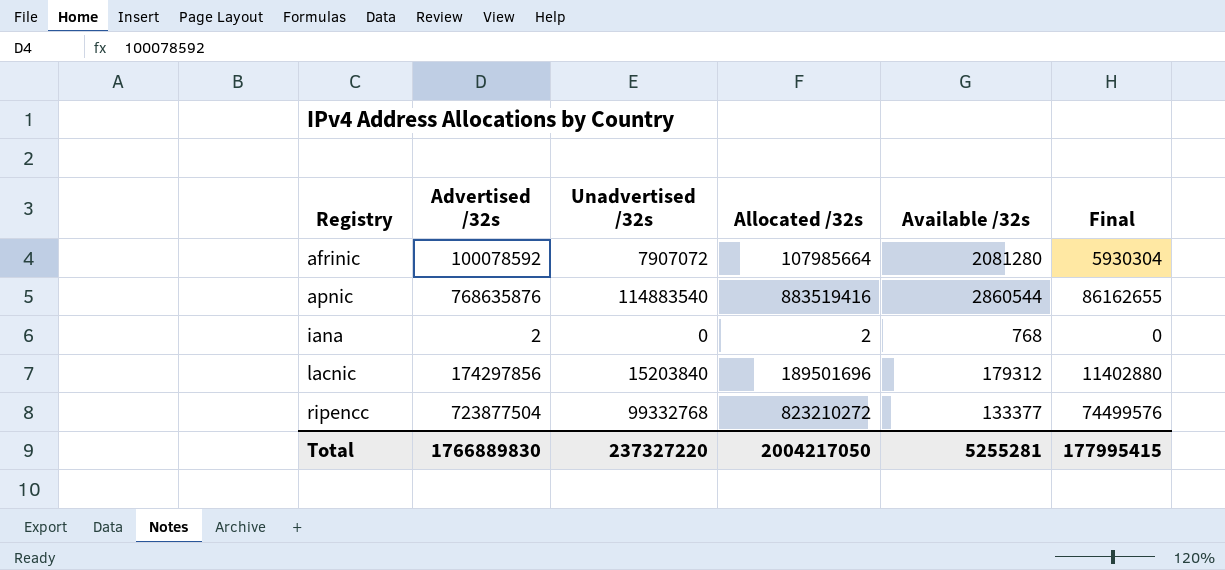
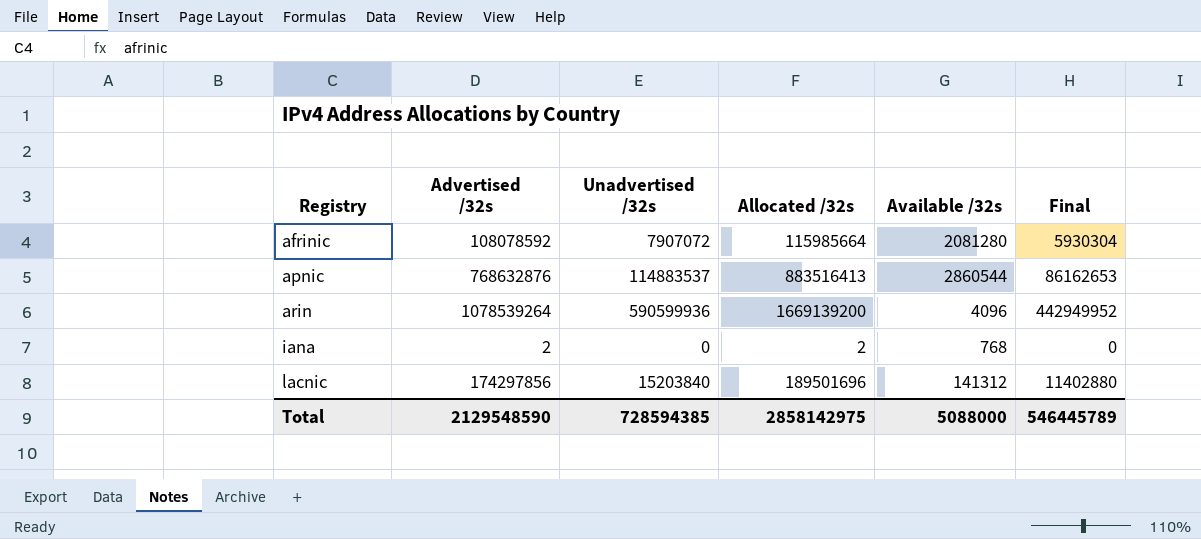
row ripencc: 723877504 | 99332768 | 823210272 | 133377 | 74499576 -> none
afrinic | Advertised /32s: 100078592 -> 108078592
afrinic | Allocated /32s: 107985664 -> 115985664
apnic | Advertised /32s: 768635876 -> 768632876
apnic | Unadvertised /32s: 114883540 -> 114883537
apnic | Allocated /32s: 883519416 -> 883516413
apnic | Final: 86162655 -> 86162653
row arin: none -> 1078539264 | 590599936 | 1669139200 | 4096 | 442949952
lacnic | Available /32s: 179312 -> 141312
Total | Advertised /32s: 1766889830 -> 2129548590
Total | Unadvertised /32s: 237327220 -> 728594385
Total | Allocated /32s: 2004217050 -> 2858142975
Total | Available /32s: 5255281 -> 5088000
Total | Final: 177995415 -> 546445789

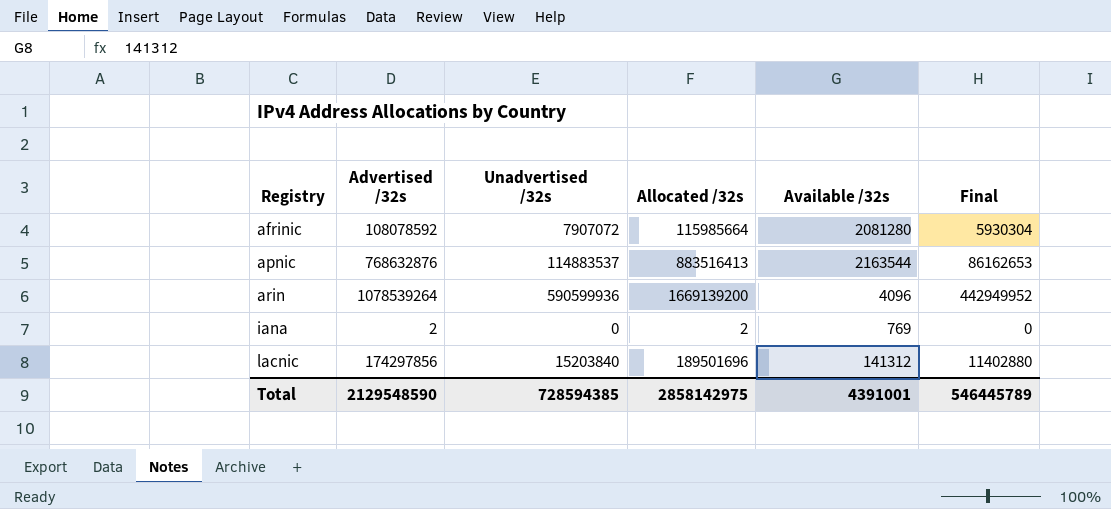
apnic | Available /32s: 2860544 -> 2163544
iana | Available /32s: 768 -> 769
Total | Available /32s: 5088000 -> 4391001

